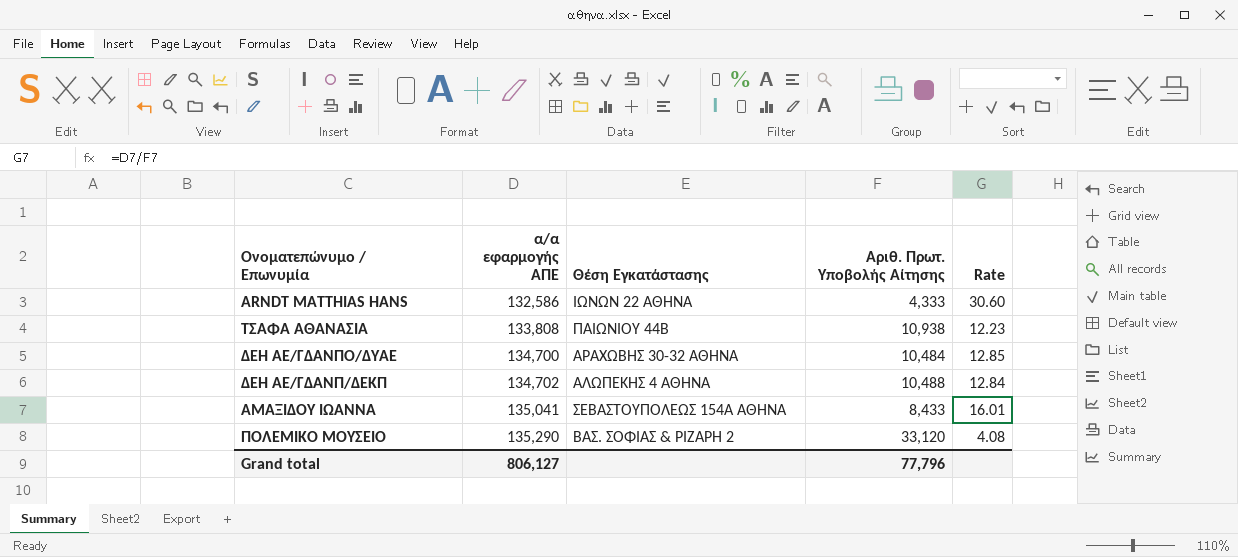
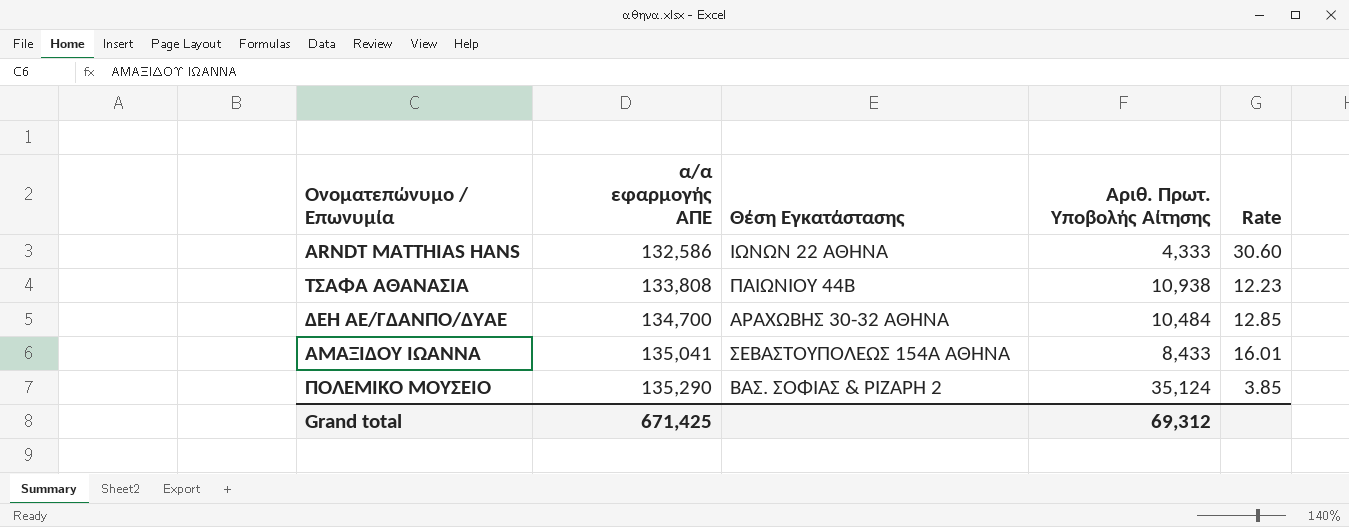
row ΔΕΗ ΑΕ/ΓΔΑΝΠ/ΔΕΚΠ: 134,702 | ΑΛΩΠΕΚΗΣ 4 ΑΘΗΝΑ | 10,488 | 12.84 -> none
ΠΟΛΕΜΙΚΟ ΜΟΥΣΕΙΟ | Αριθ. Πρωτ. Υποβολής Αίτησης: 33,120 -> 35,124
ΠΟΛΕΜΙΚΟ ΜΟΥΣΕΙΟ | Rate: 4.08 -> 3.85
Grand total | α/α εφαρμογής ΑΠΕ: 806,127 -> 671,425
Grand total | Αριθ. Πρωτ. Υποβολής Αίτησης: 77,796 -> 69,312

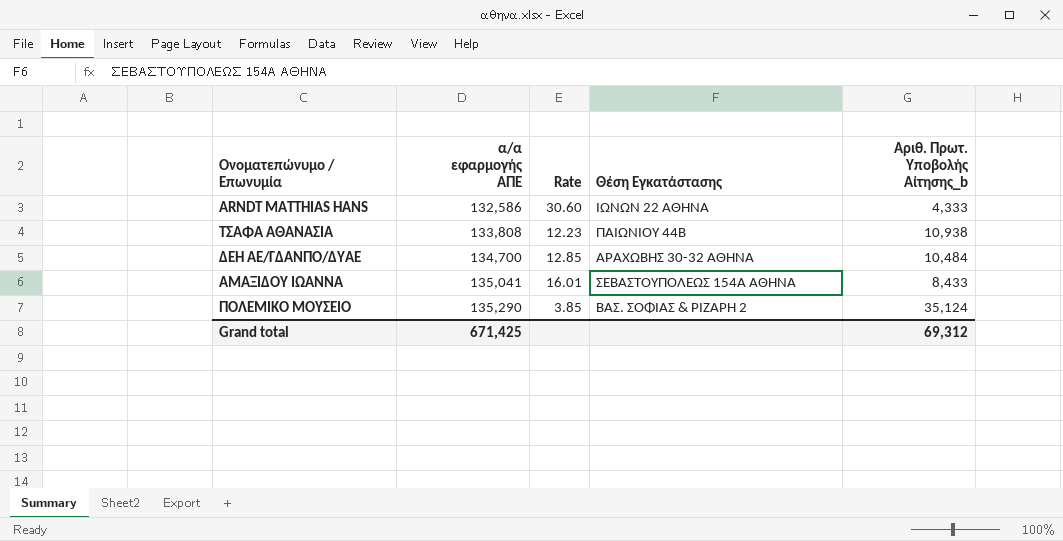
column Rate | position: 5 -> 3
column name: Αριθ. Πρωτ. Υποβολής Αίτησης -> Αριθ. Πρωτ. Υποβολής Αίτησης_b

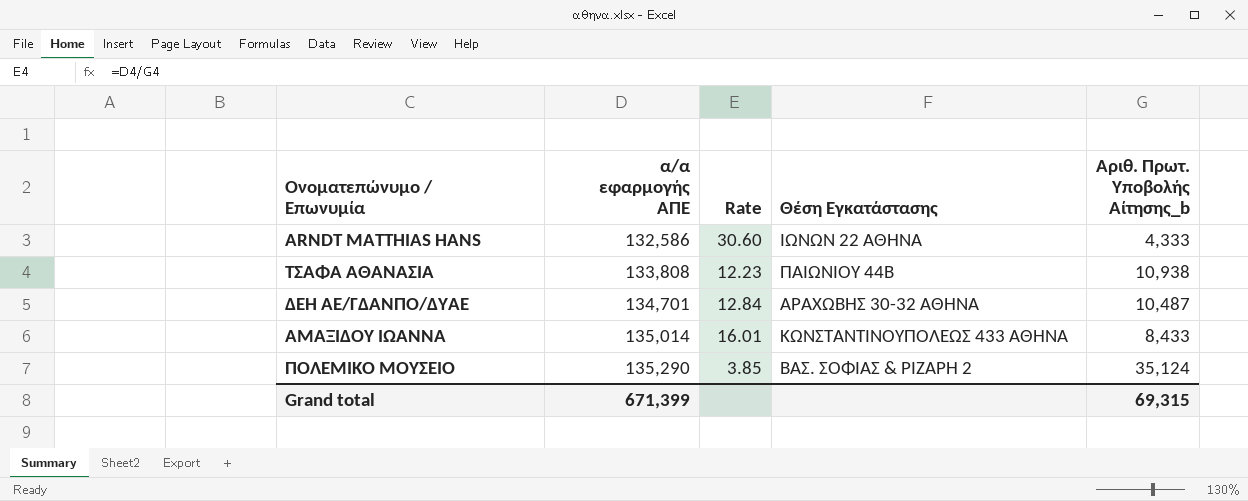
ΔΕΗ ΑΕ/ΓΔΑΝΠΟ/ΔΥΑΕ | α/α εφαρμογής ΑΠΕ: 134,700 -> 134,701
ΔΕΗ ΑΕ/ΓΔΑΝΠΟ/ΔΥΑΕ | Rate: 12.85 -> 12.84
ΔΕΗ ΑΕ/ΓΔΑΝΠΟ/ΔΥΑΕ | Αριθ. Πρωτ. Υποβολής Αίτησης_b: 10,484 -> 10,487
ΑΜΑΞΙΔΟΥ ΙΩΑΝΝΑ | α/α εφαρμογής ΑΠΕ: 135,041 -> 135,014
ΑΜΑΞΙΔΟΥ ΙΩΑΝΝΑ | Θέση Εγκατάστασης: ΣΕΒΑΣΤΟΥΠΟΛΕΩΣ 154Α ΑΘΗΝΑ -> ΚΩΝΣΤΑΝΤΙΝΟΥΠΟΛΕΩΣ 433 ΑΘΗΝΑ
Grand total | α/α εφαρμογής ΑΠΕ: 671,425 -> 671,399
Grand total | Αριθ. Πρωτ. Υποβολής Αίτησης_b: 69,312 -> 69,315

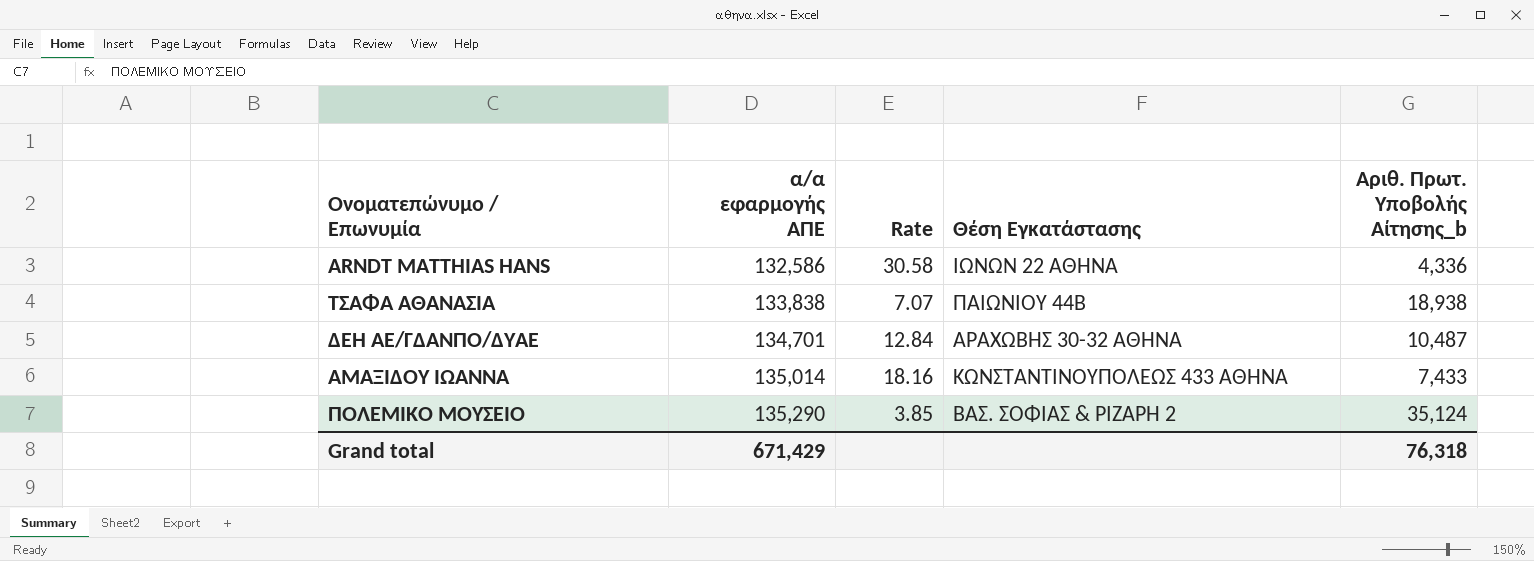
ARNDT MATTHIAS HANS | Rate: 30.60 -> 30.58
ARNDT MATTHIAS HANS | Αριθ. Πρωτ. Υποβολής Αίτησης_b: 4,333 -> 4,336
ΤΣΑΦΑ ΑΘΑΝΑΣΙΑ | α/α εφαρμογής ΑΠΕ: 133,808 -> 133,838
ΤΣΑΦΑ ΑΘΑΝΑΣΙΑ | Rate: 12.23 -> 7.07
ΤΣΑΦΑ ΑΘΑΝΑΣΙΑ | Αριθ. Πρωτ. Υποβολής Αίτησης_b: 10,938 -> 18,938
ΑΜΑΞΙΔΟΥ ΙΩΑΝΝΑ | Rate: 16.01 -> 18.16
ΑΜΑΞΙΔΟΥ ΙΩΑΝΝΑ | Αριθ. Πρωτ. Υποβολής Αίτησης_b: 8,433 -> 7,433
Grand total | α/α εφαρμογής ΑΠΕ: 671,399 -> 671,429
Grand total | Αριθ. Πρωτ. Υποβολής Αίτησης_b: 69,315 -> 76,318

